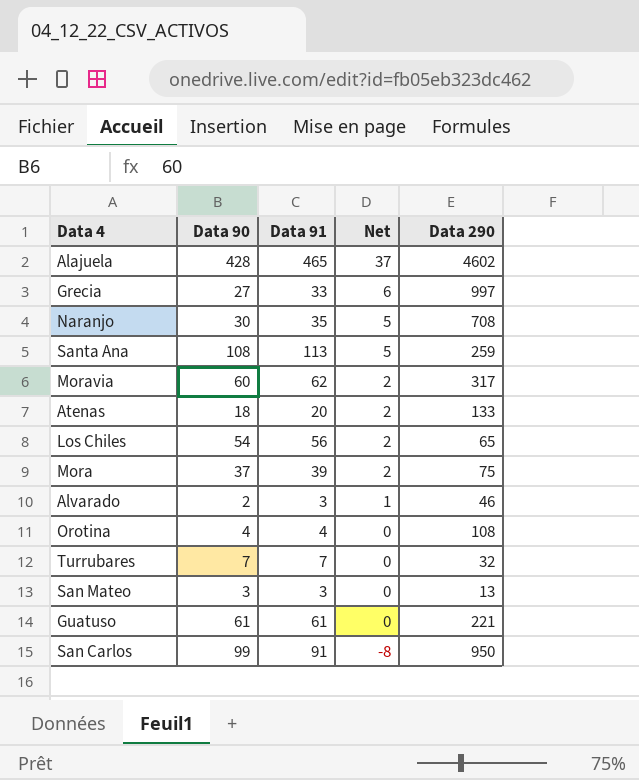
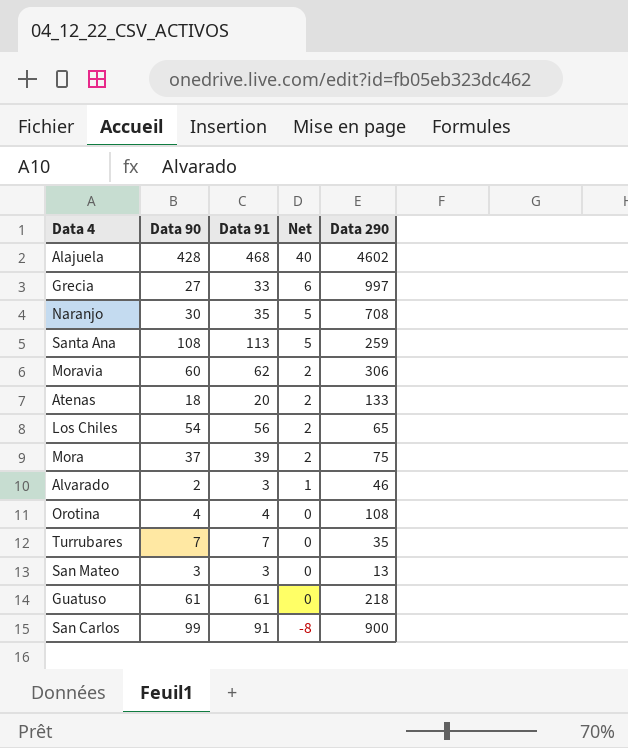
Alajuela | Data 91: 465 -> 468
Alajuela | Net: 37 -> 40
Moravia | Data 290: 317 -> 306
Turrubares | Data 290: 32 -> 35
Guatuso | Data 290: 221 -> 218
San Carlos | Data 290: 950 -> 900

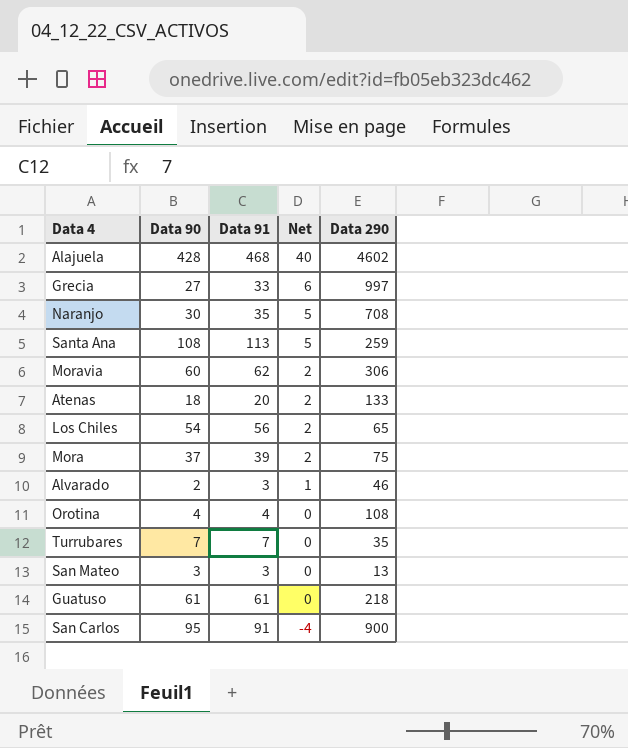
San Carlos | Data 90: 99 -> 95
San Carlos | Net: -8 -> -4

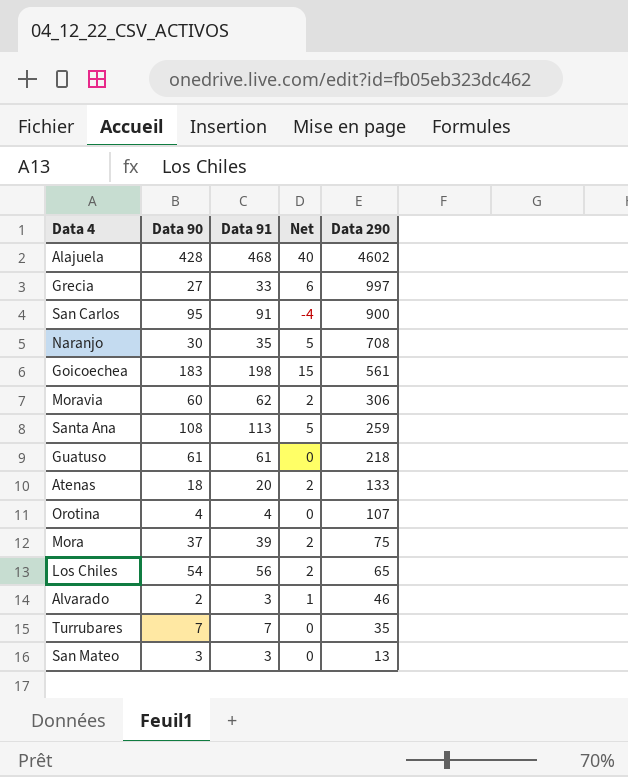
row order: Net descending -> Data 290 descending
row Goicoechea: none -> 183 | 198 | 15 | 561
Orotina | Data 290: 108 -> 107

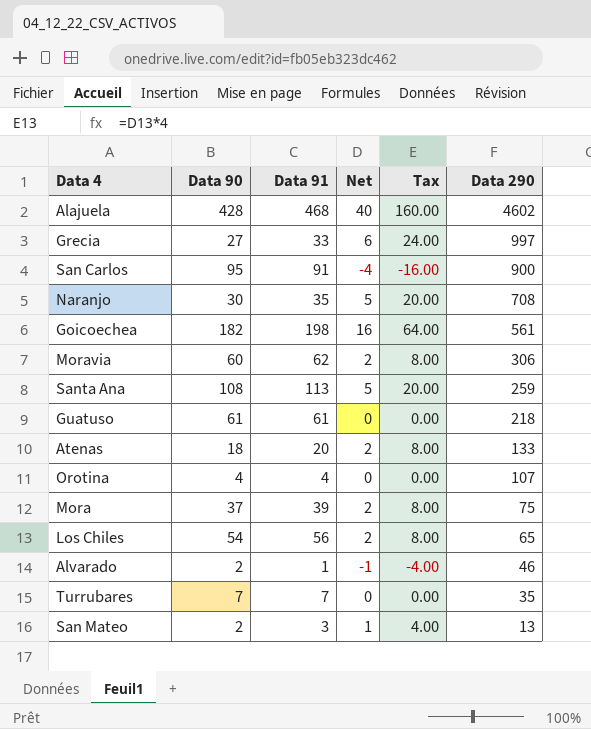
column Tax | formula: none -> [Net] * 4
Goicoechea | Data 90: 183 -> 182
Goicoechea | Net: 15 -> 16
Alvarado | Data 91: 3 -> 1
Alvarado | Net: 1 -> -1
San Mateo | Data 90: 3 -> 2
San Mateo | Net: 0 -> 1

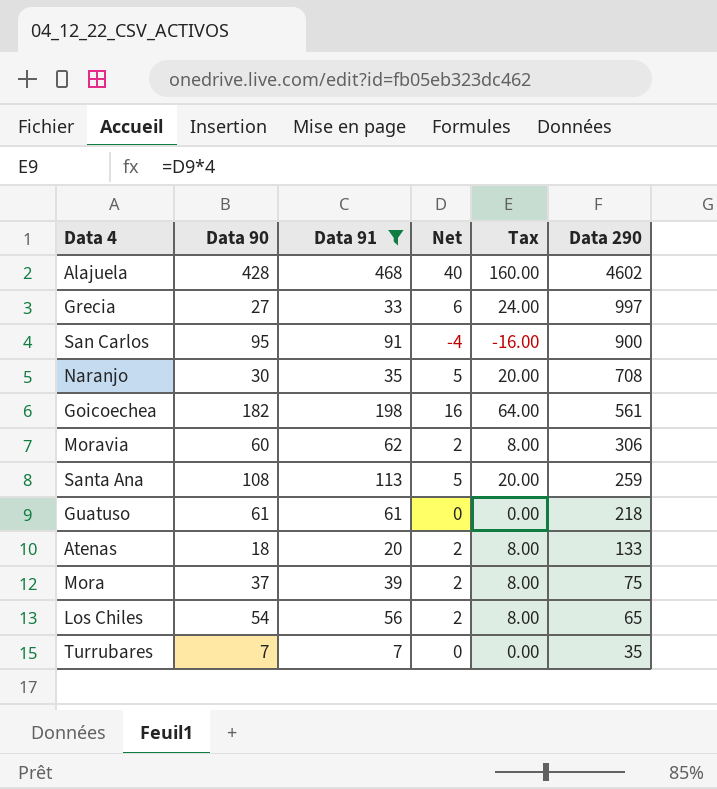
filter: none -> Data 91 >= 7

